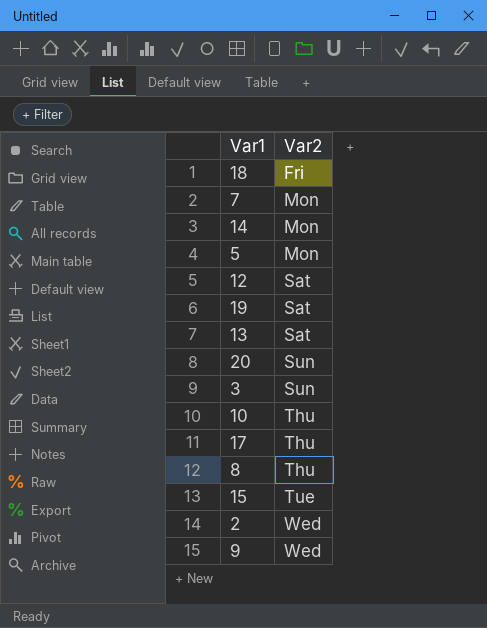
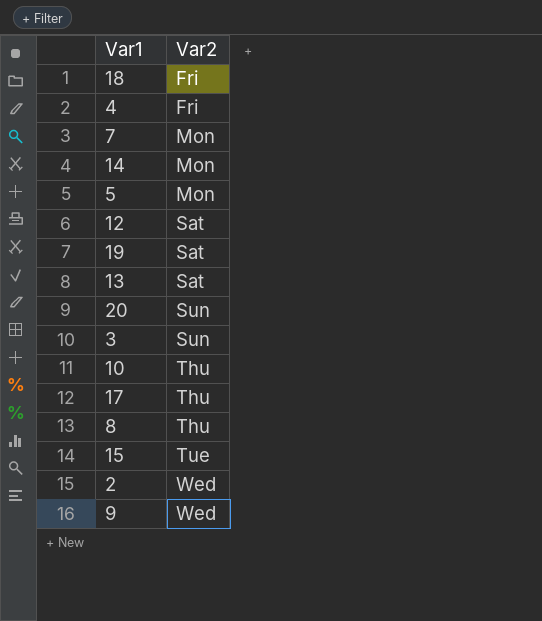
row 4: none -> Fri

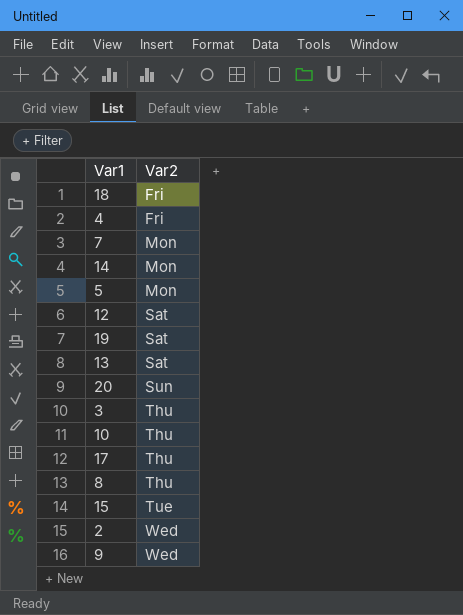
3 | Var2: Sun -> Thu

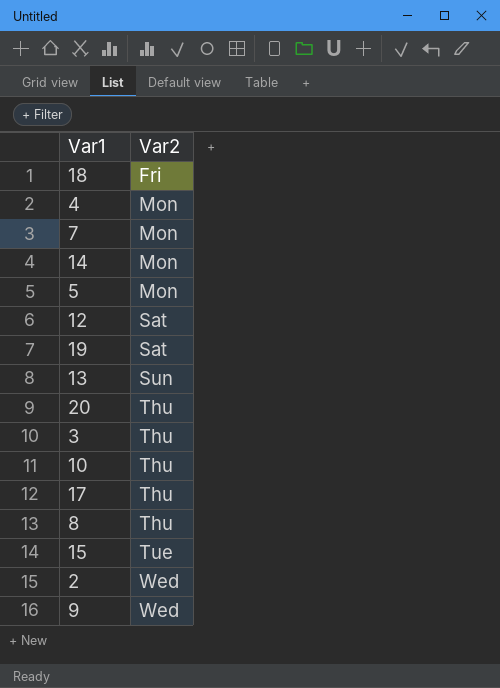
4 | Var2: Fri -> Mon
13 | Var2: Sat -> Sun
20 | Var2: Sun -> Thu

